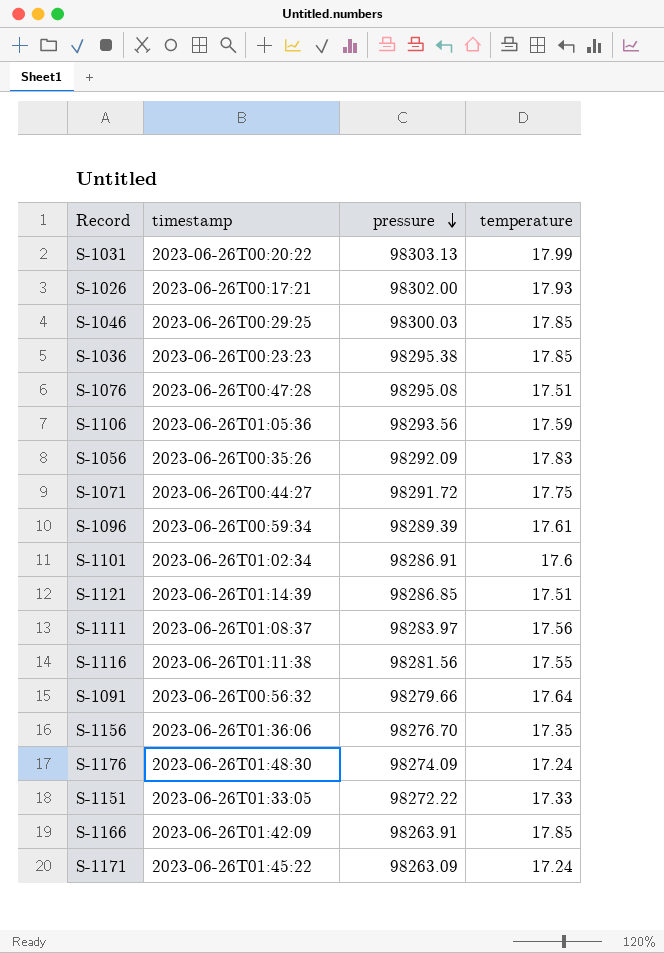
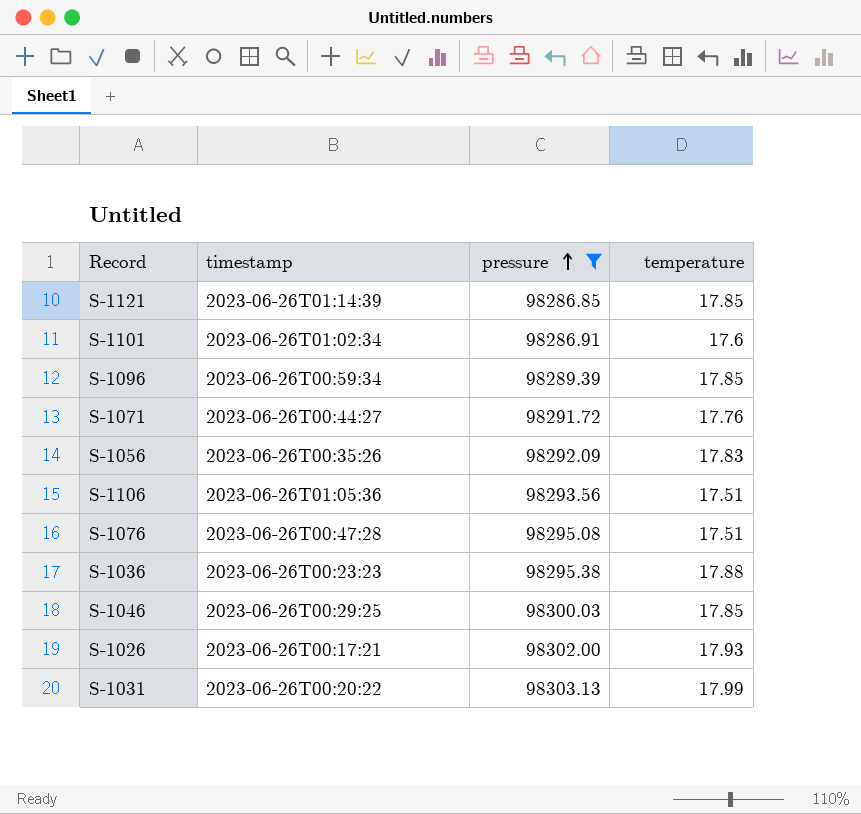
filter: none -> pressure >= 98286.85
row order: pressure descending -> pressure ascending
S-1121 | temperature: 17.51 -> 17.85
S-1096 | temperature: 17.61 -> 17.85
S-1071 | temperature: 17.75 -> 17.76
S-1106 | temperature: 17.59 -> 17.51
S-1036 | temperature: 17.85 -> 17.88

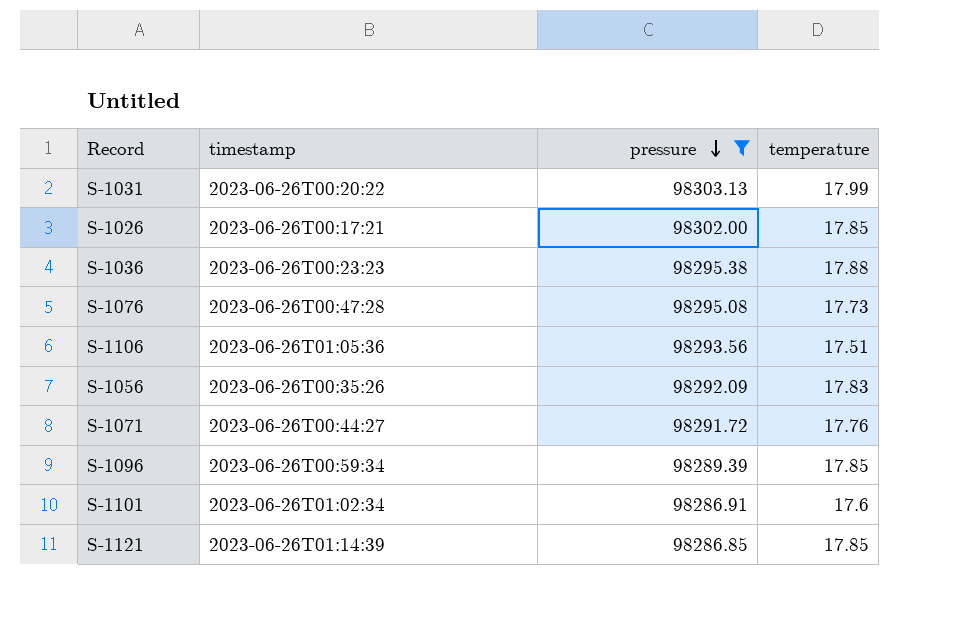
row order: pressure ascending -> pressure descending
row S-1046: 2023-06-26T00:29:25 | 98300.03 | 17.85 -> none
S-1026 | temperature: 17.93 -> 17.85
S-1076 | temperature: 17.51 -> 17.73

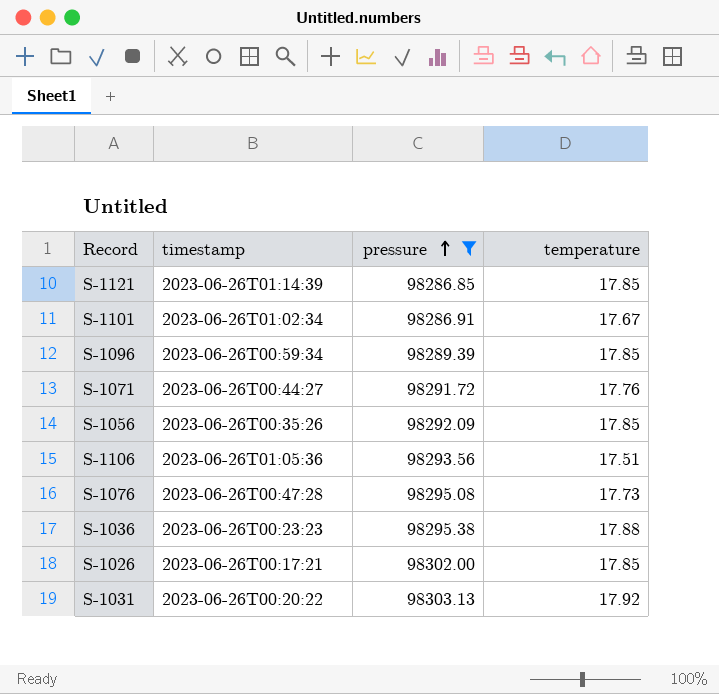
row order: pressure descending -> pressure ascending
S-1101 | temperature: 17.6 -> 17.67
S-1056 | temperature: 17.83 -> 17.85
S-1031 | temperature: 17.99 -> 17.92

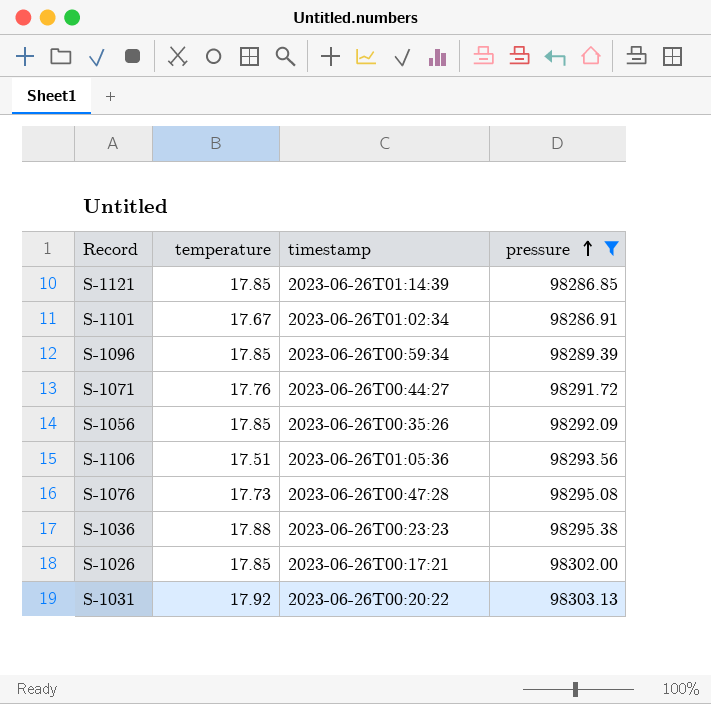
column temperature | position: 4 -> 2

